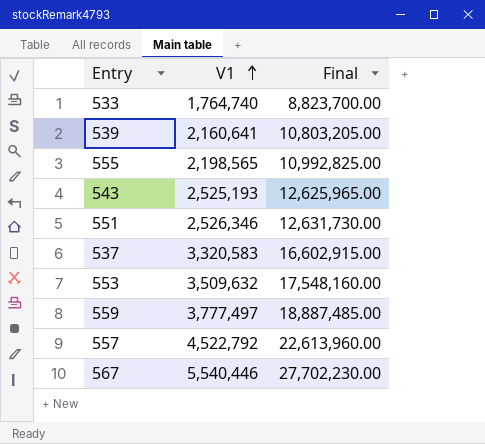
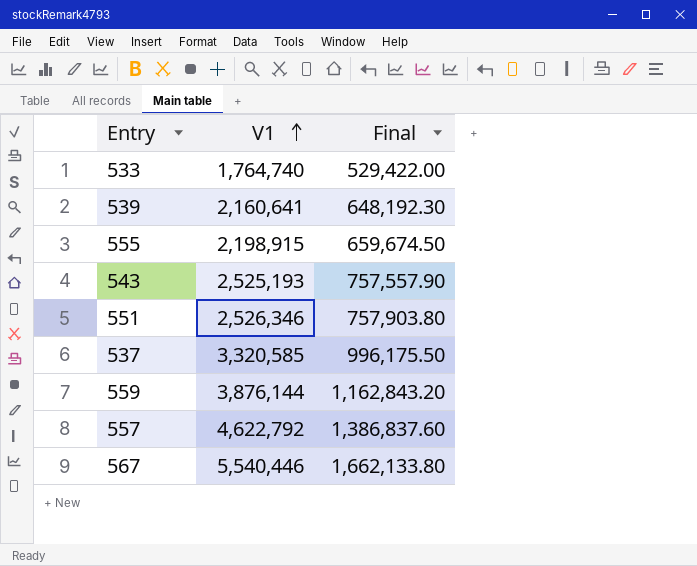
column Final | formula: [V1] * 5 -> [V1] * 0.3
row 553: 3,509,632 | 17,548,160.00 -> none
555 | V1: 2,198,565 -> 2,198,915
537 | V1: 3,320,583 -> 3,320,585
559 | V1: 3,777,497 -> 3,876,144
557 | V1: 4,522,792 -> 4,622,792

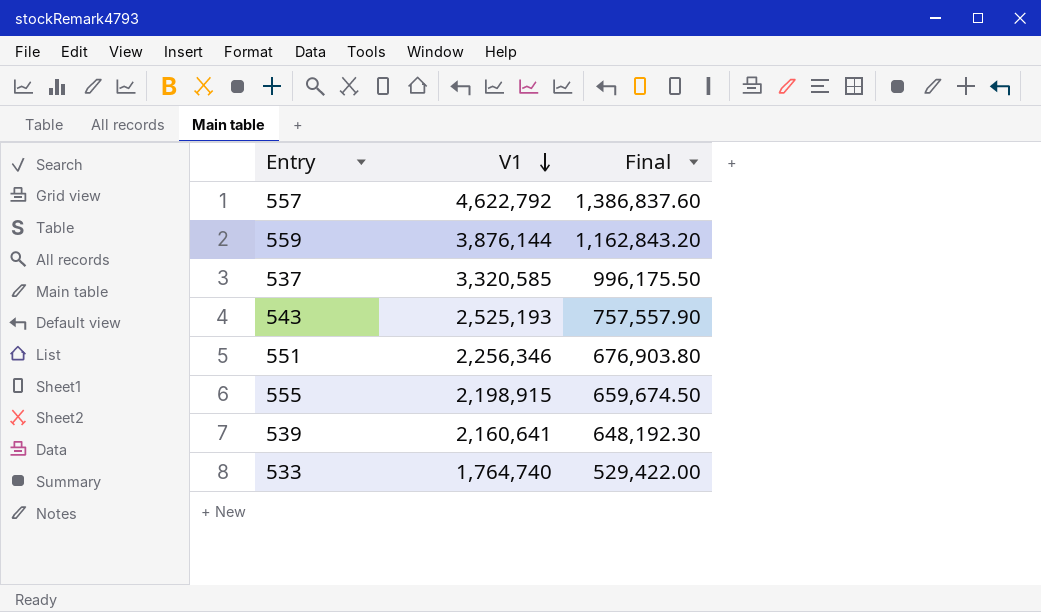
row order: V1 ascending -> V1 descending
row 567: 5,540,446 | 1,662,133.80 -> none
551 | V1: 2,526,346 -> 2,256,346
551 | Final: 757,903.80 -> 676,903.80

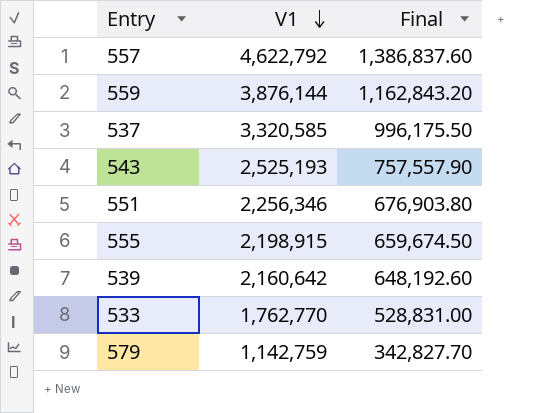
539 | V1: 2,160,641 -> 2,160,642
539 | Final: 648,192.30 -> 648,192.60
533 | V1: 1,764,740 -> 1,762,770
533 | Final: 529,422.00 -> 528,831.00
row 579: none -> 1,142,759 | 342,827.70

